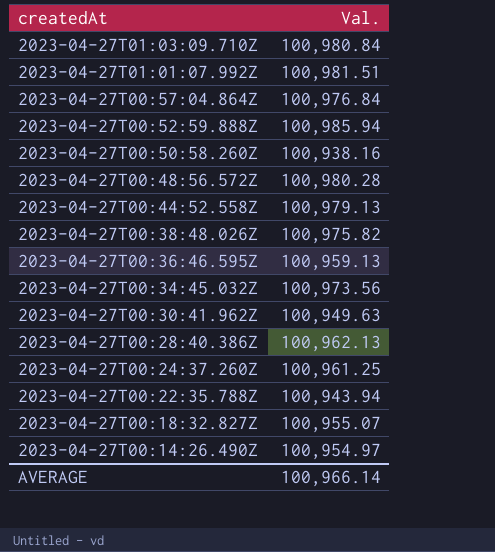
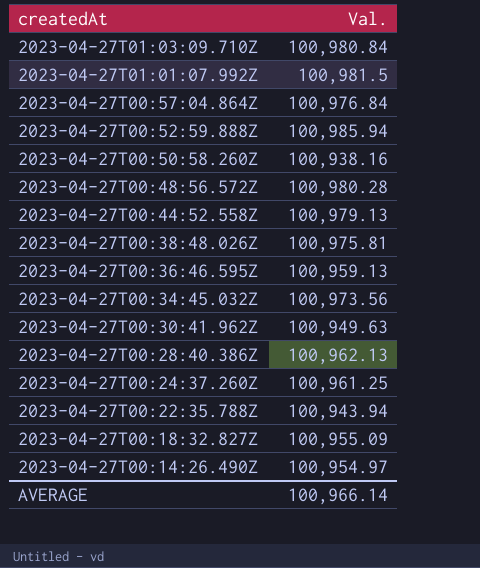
2023-04-27T01:01:07.992Z | Val.: 100,981.51 -> 100,981.5
2023-04-27T00:38:48.026Z | Val.: 100,975.82 -> 100,975.81
2023-04-27T00:18:32.827Z | Val.: 100,955.07 -> 100,955.09

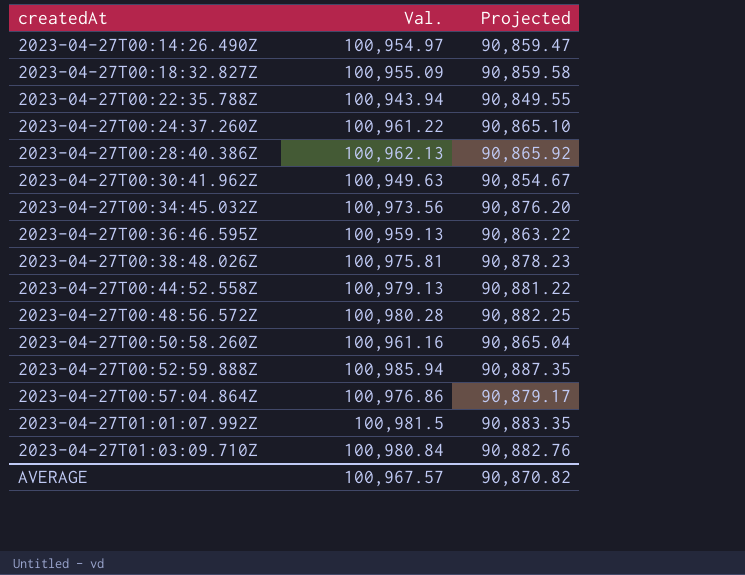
row order: createdAt descending -> createdAt ascending
column Projected | formula: none -> [Val.] * 0.9
2023-04-27T00:24:37.260Z | Val.: 100,961.25 -> 100,961.22
2023-04-27T00:50:58.260Z | Val.: 100,938.16 -> 100,961.16
2023-04-27T00:57:04.864Z | Val.: 100,976.84 -> 100,976.86
AVERAGE | Val.: 100,966.14 -> 100,967.57

